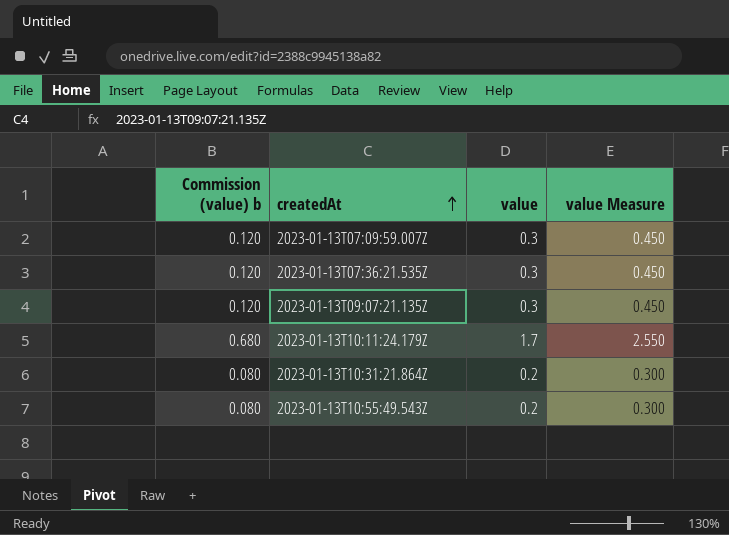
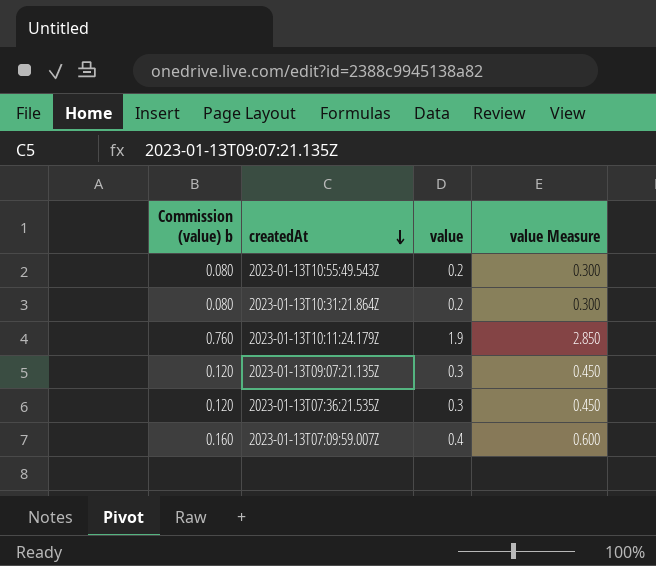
row order: createdAt ascending -> createdAt descending
2023-01-13T10:11:24.179Z | Commission (value) b: 0.680 -> 0.760
2023-01-13T10:11:24.179Z | value: 1.7 -> 1.9
2023-01-13T10:11:24.179Z | value Measure: 2.550 -> 2.850
2023-01-13T07:09:59.007Z | Commission (value) b: 0.120 -> 0.160
2023-01-13T07:09:59.007Z | value: 0.3 -> 0.4
2023-01-13T07:09:59.007Z | value Measure: 0.450 -> 0.600

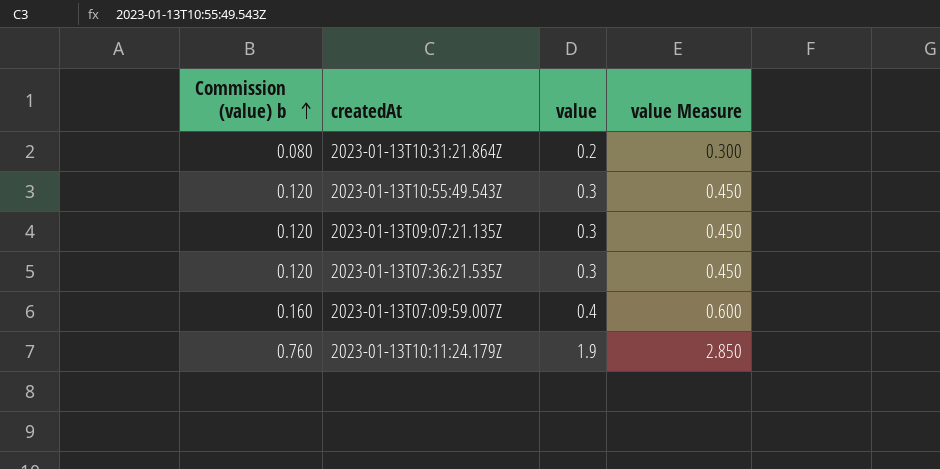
row order: createdAt descending -> Commission (value) b ascending
2023-01-13T10:55:49.543Z | Commission (value) b: 0.080 -> 0.120
2023-01-13T10:55:49.543Z | value: 0.2 -> 0.3
2023-01-13T10:55:49.543Z | value Measure: 0.300 -> 0.450

